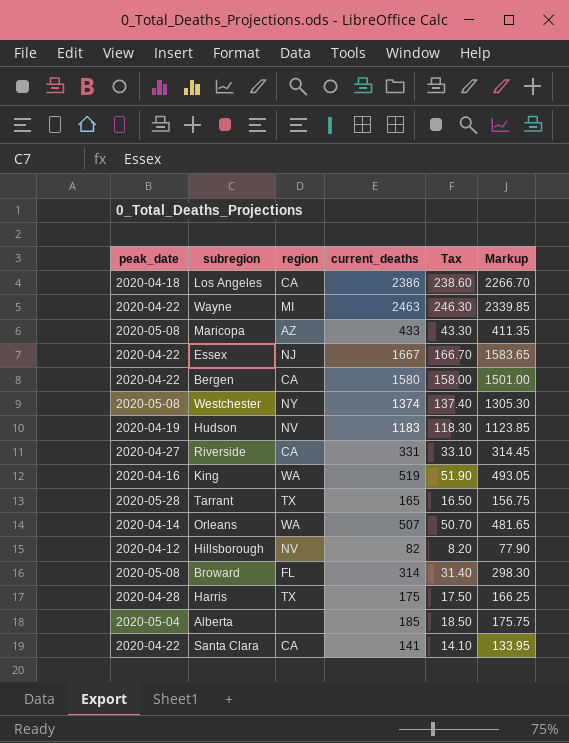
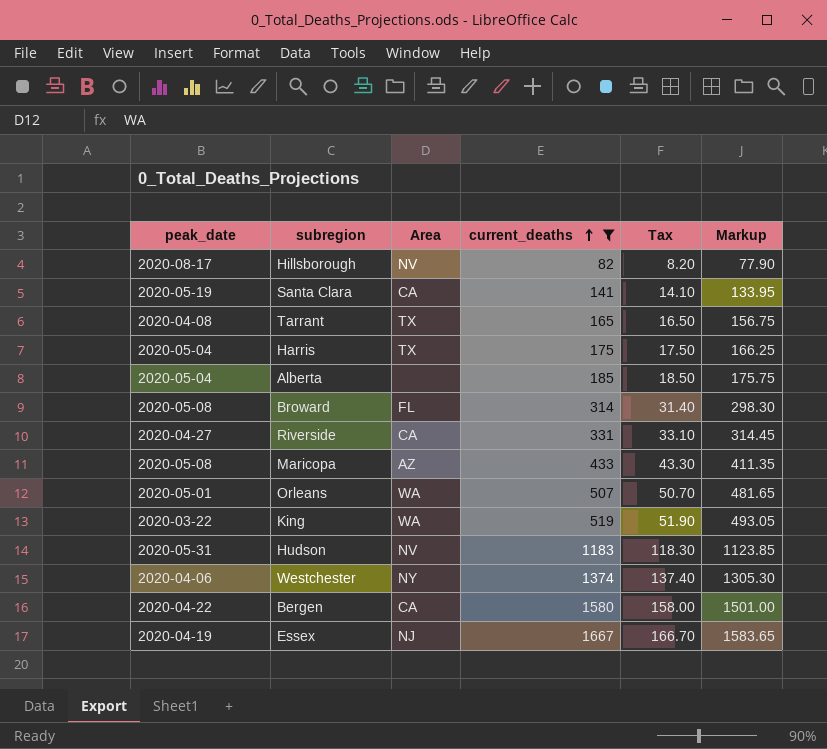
filter: none -> current_deaths <= 1667
row order: none -> current_deaths ascending
column name: region -> Area
Hillsborough | peak_date: 2020-04-12 -> 2020-08-17
Santa Clara | peak_date: 2020-04-22 -> 2020-05-19
Tarrant | peak_date: 2020-05-28 -> 2020-04-08
Harris | peak_date: 2020-04-28 -> 2020-05-04
Orleans | peak_date: 2020-04-14 -> 2020-05-01
King | peak_date: 2020-04-16 -> 2020-03-22
Hudson | peak_date: 2020-04-19 -> 2020-05-31
Westchester | peak_date: 2020-05-08 -> 2020-04-06
Essex | peak_date: 2020-04-22 -> 2020-04-19

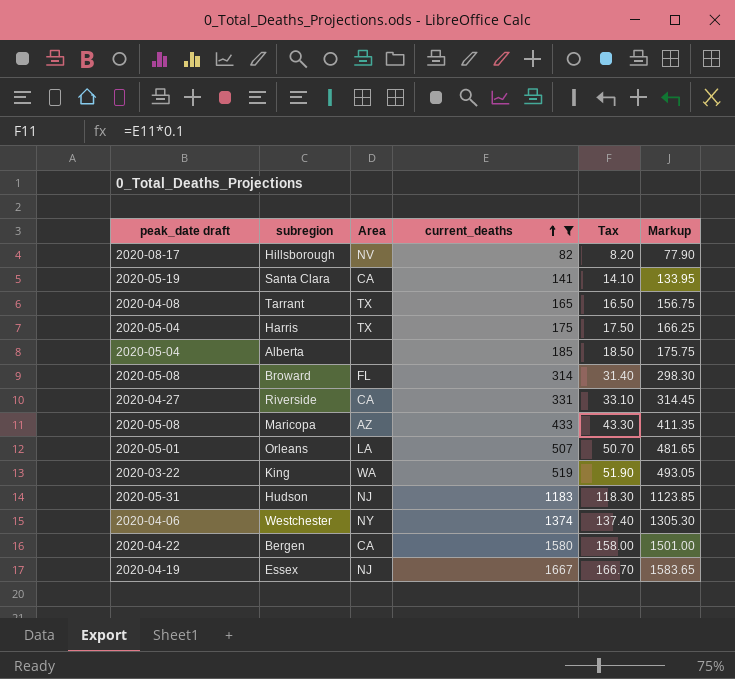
column name: peak_date -> peak_date draft
Orleans | Area: WA -> LA
Hudson | Area: NV -> NJ

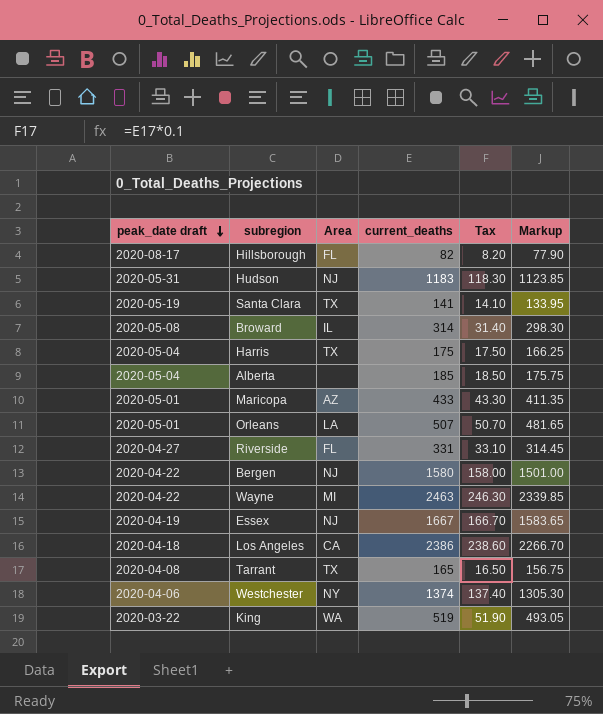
filter: current_deaths <= 1667 -> none
row order: current_deaths ascending -> peak_date draft descending
Hillsborough | Area: NV -> FL
Santa Clara | Area: CA -> TX
Broward | Area: FL -> IL
Maricopa | peak_date draft: 2020-05-08 -> 2020-05-01
Riverside | Area: CA -> FL
Bergen | Area: CA -> NJ

